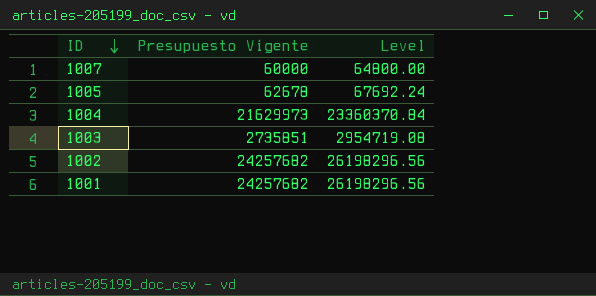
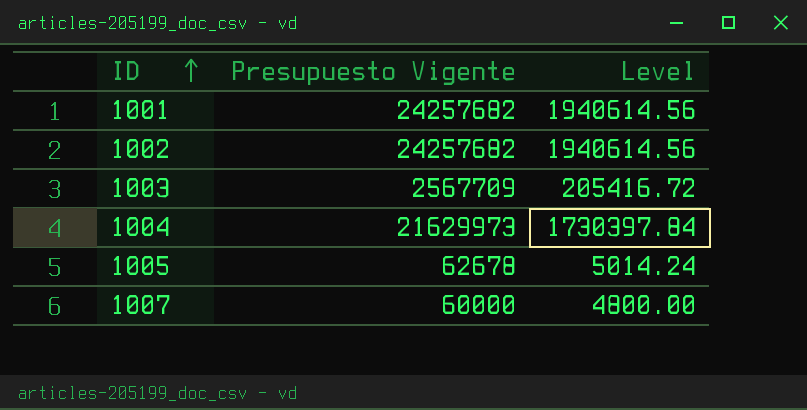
row order: ID descending -> ID ascending
column Level | formula: [Presupuesto Vigente] * 1.08 -> [Presupuesto Vigente] * 0.08
1003 | Presupuesto Vigente: 2735851 -> 2567709

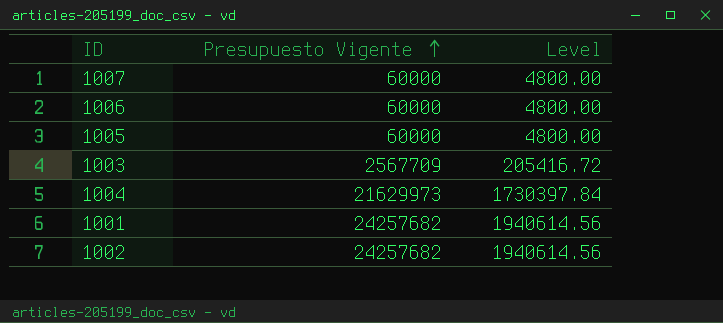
row order: ID ascending -> Presupuesto Vigente ascending
row 1006: none -> 60000 | 4800.00
1005 | Presupuesto Vigente: 62678 -> 60000
1005 | Level: 5014.24 -> 4800.00

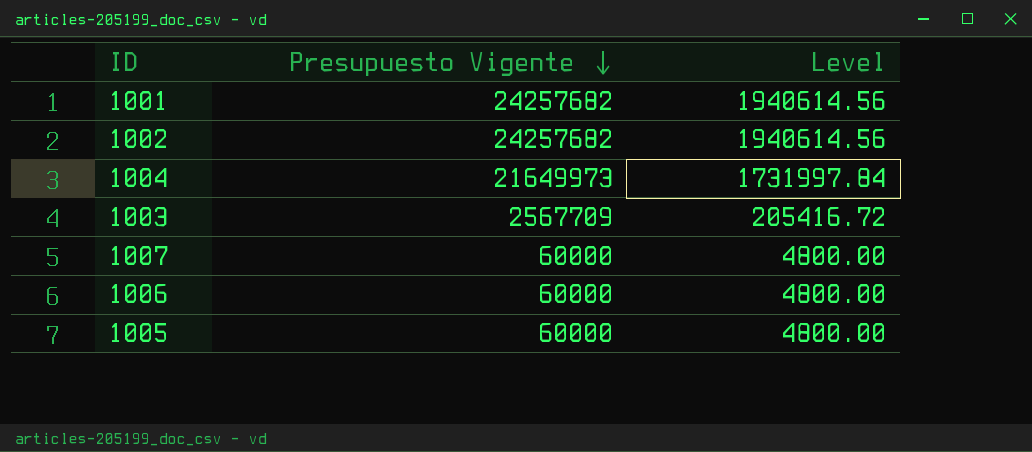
row order: Presupuesto Vigente ascending -> Presupuesto Vigente descending
1004 | Presupuesto Vigente: 21629973 -> 21649973
1004 | Level: 1730397.84 -> 1731997.84

